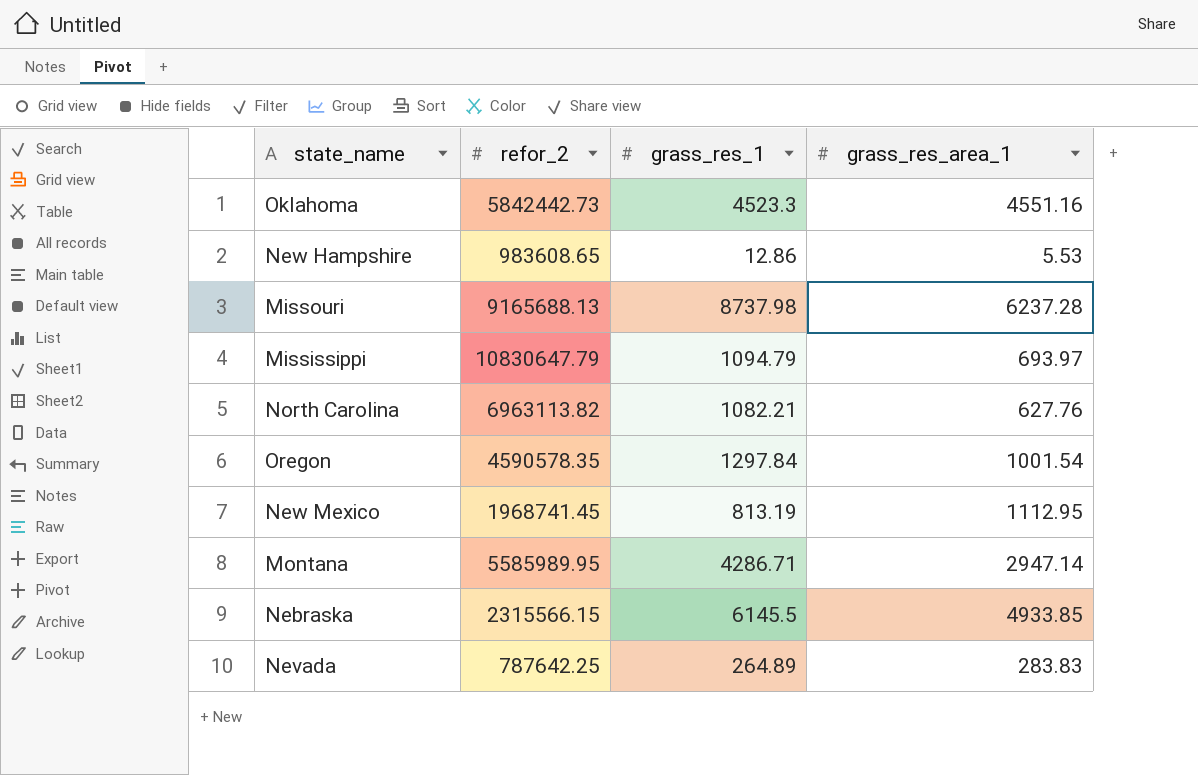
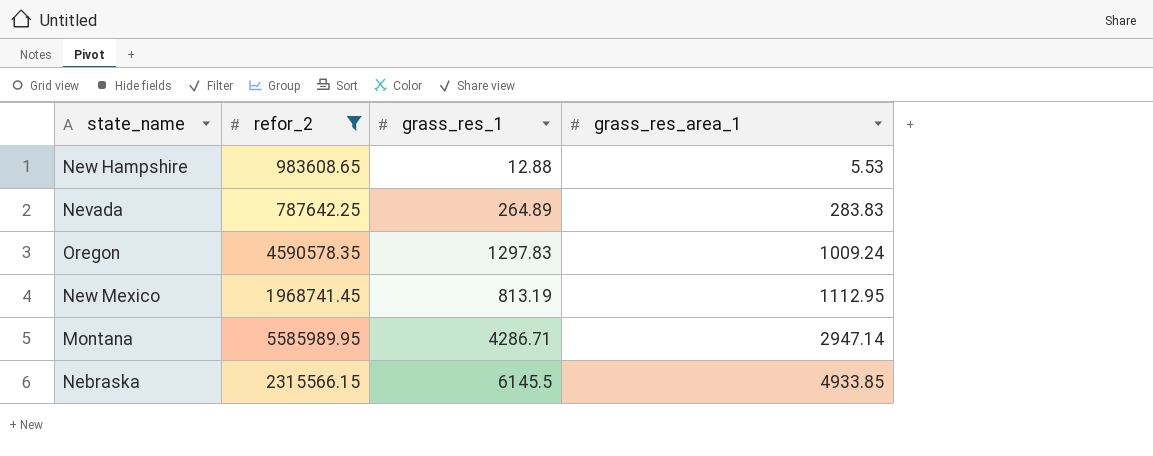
filter: none -> refor_2 <= 5585989.95
row order: none -> grass_res_area_1 ascending
New Hampshire | grass_res_1: 12.86 -> 12.88
Oregon | grass_res_1: 1297.84 -> 1297.83
Oregon | grass_res_area_1: 1001.54 -> 1009.24

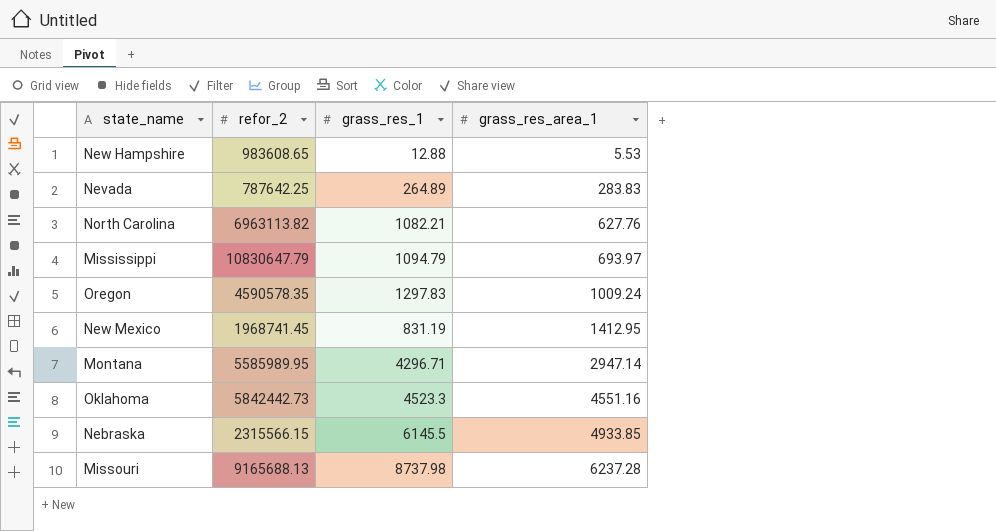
filter: refor_2 <= 5585989.95 -> none
New Mexico | grass_res_1: 813.19 -> 831.19
New Mexico | grass_res_area_1: 1112.95 -> 1412.95
Montana | grass_res_1: 4286.71 -> 4296.71

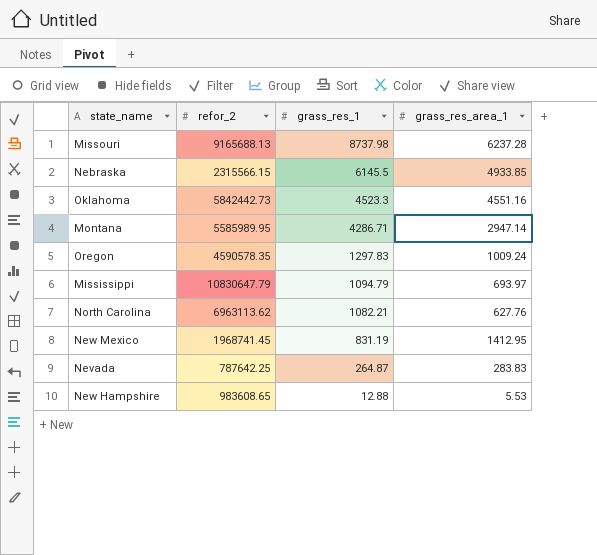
row order: grass_res_area_1 ascending -> grass_res_1 descending
Montana | grass_res_1: 4296.71 -> 4286.71
North Carolina | refor_2: 6963113.82 -> 6963113.62
Nevada | grass_res_1: 264.89 -> 264.87

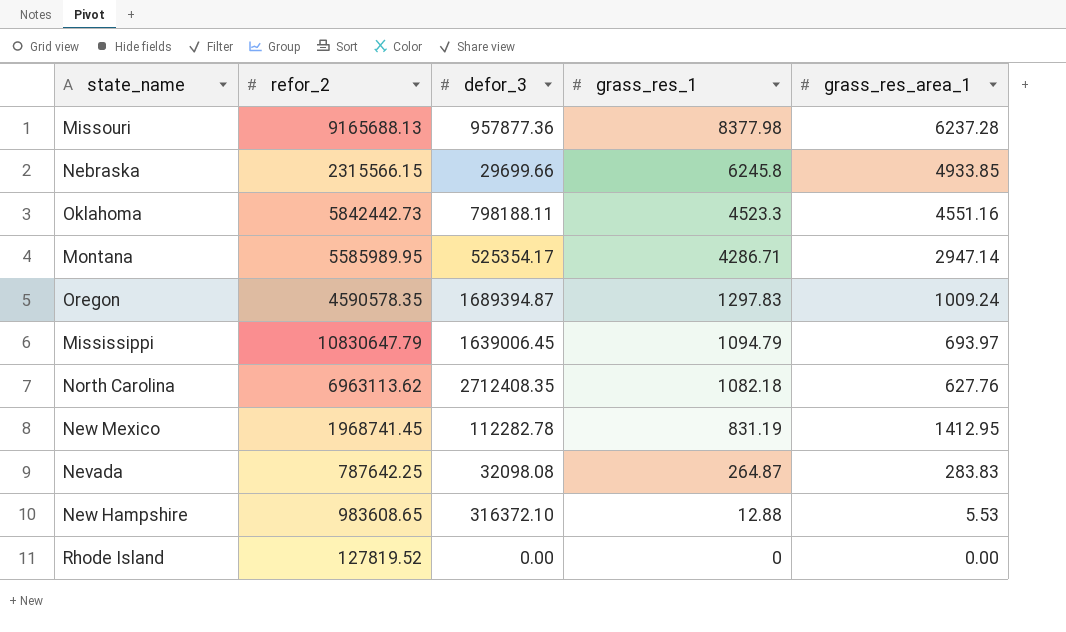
column defor_3 | position: none -> 3
Missouri | grass_res_1: 8737.98 -> 8377.98
Nebraska | grass_res_1: 6145.5 -> 6245.8
North Carolina | grass_res_1: 1082.21 -> 1082.18
row Rhode Island: none -> 127819.52 | 0.00 | 0 | 0.00

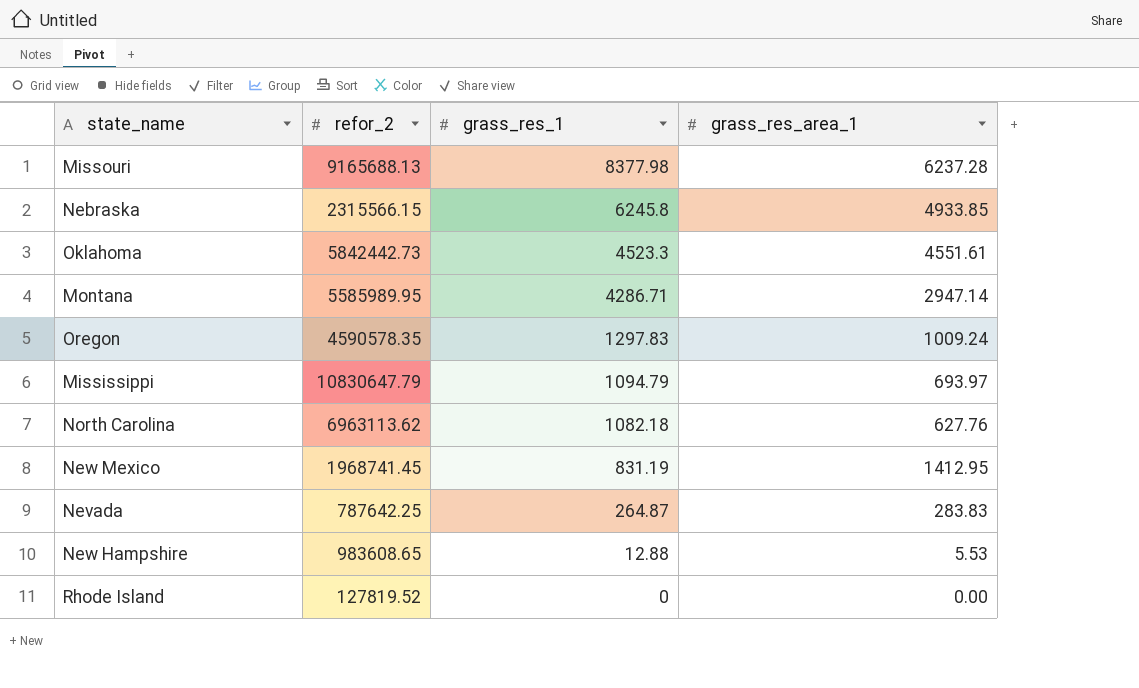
column defor_3 | position: 3 -> none
Oklahoma | grass_res_area_1: 4551.16 -> 4551.61

